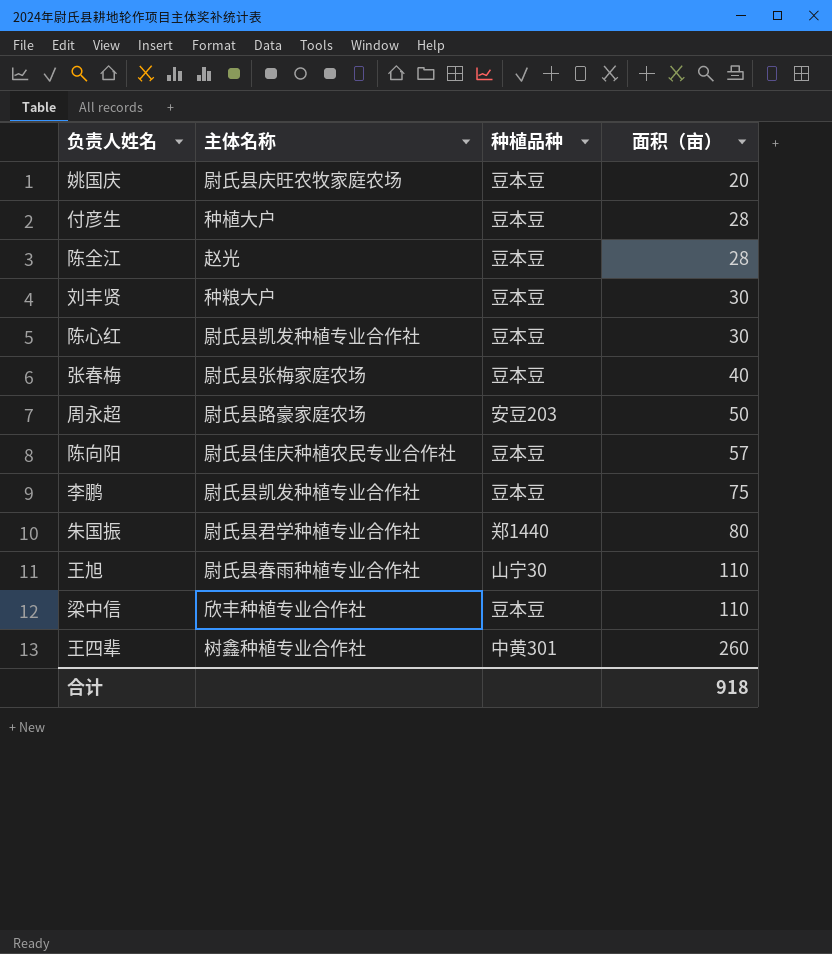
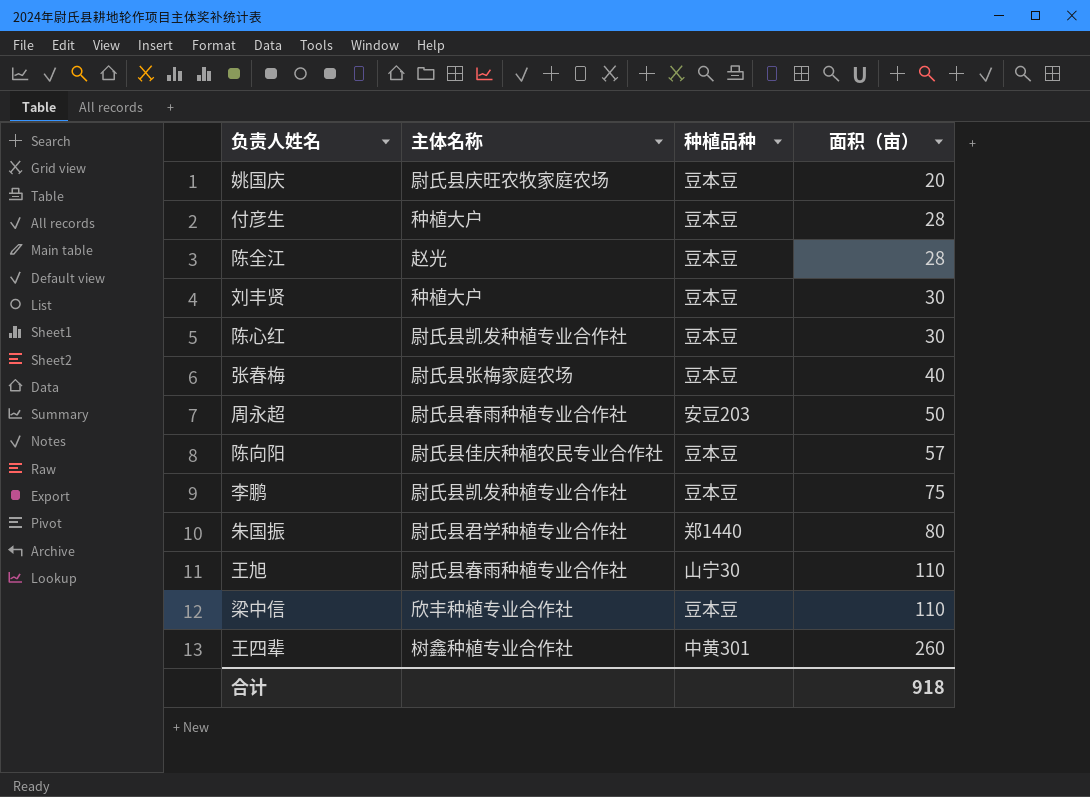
刘丰贤 | 主体名称: 种粮大户 -> 种植大户
周永超 | 主体名称: 尉氏县路豪家庭农场 -> 尉氏县春雨种植专业合作社

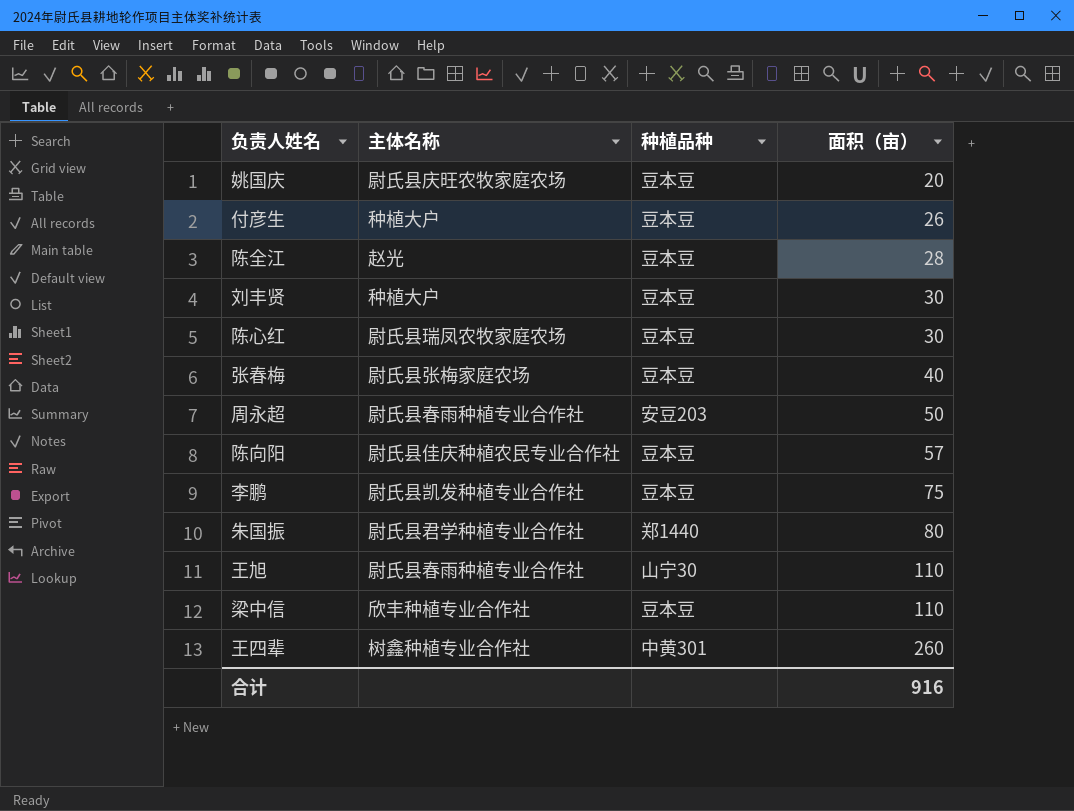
付彦生 | 面积（亩）: 28 -> 26
陈心红 | 主体名称: 尉氏县凯发种植专业合作社 -> 尉氏县瑞凤农牧家庭农场
合计 | 面积（亩）: 918 -> 916

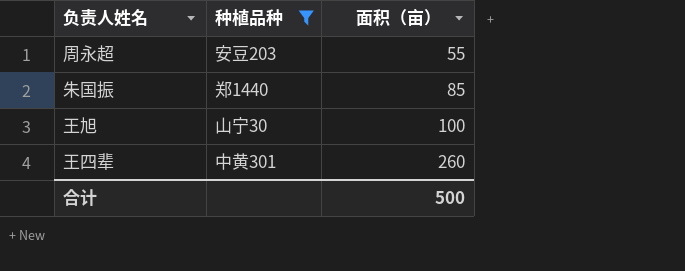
filter: none -> 种植品种 != 豆本豆
column 主体名称 | position: 2 -> none
周永超 | 面积（亩）: 50 -> 55
朱国振 | 面积（亩）: 80 -> 85
王旭 | 面积（亩）: 110 -> 100
合计 | 面积（亩）: 916 -> 500

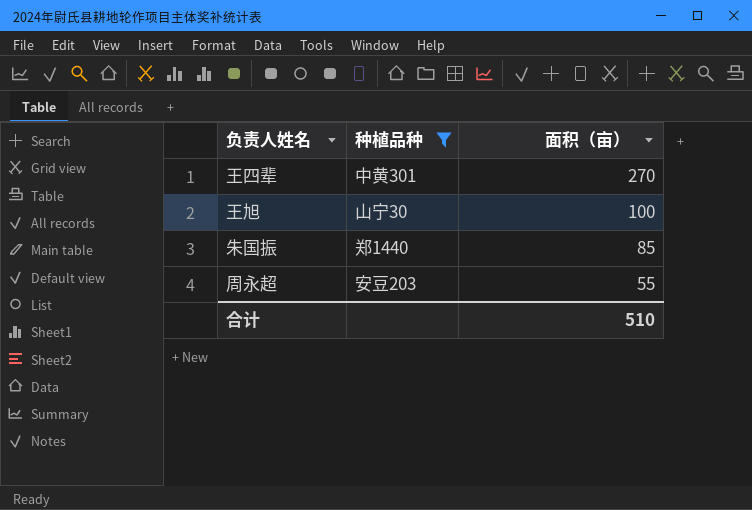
row order: 面积（亩） ascending -> 面积（亩） descending
王四辈 | 面积（亩）: 260 -> 270
合计 | 面积（亩）: 500 -> 510

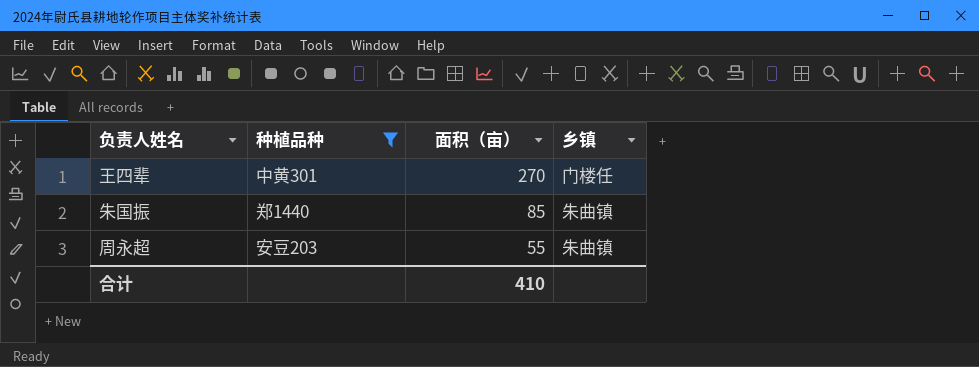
column 乡镇 | position: none -> 4
row 王旭: 山宁30 | 100 -> none
合计 | 面积（亩）: 510 -> 410

